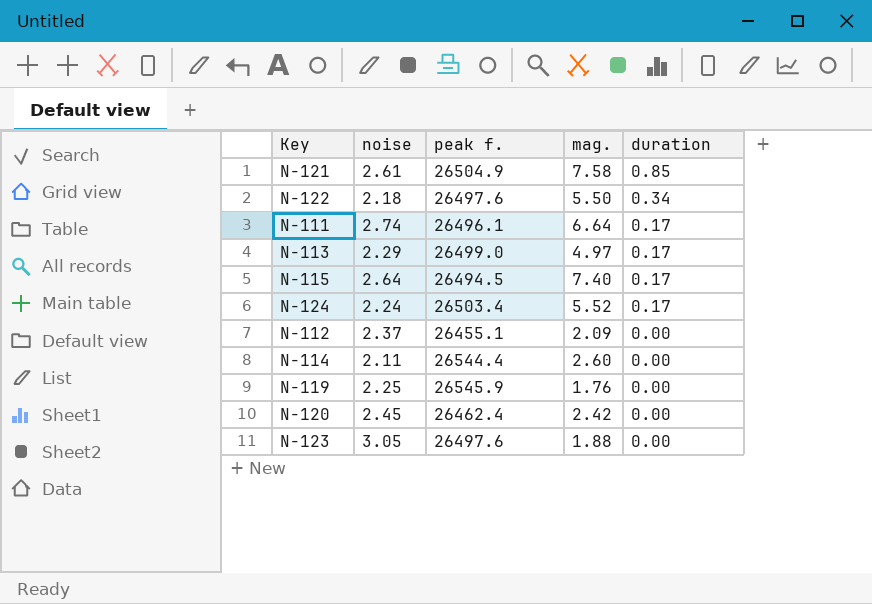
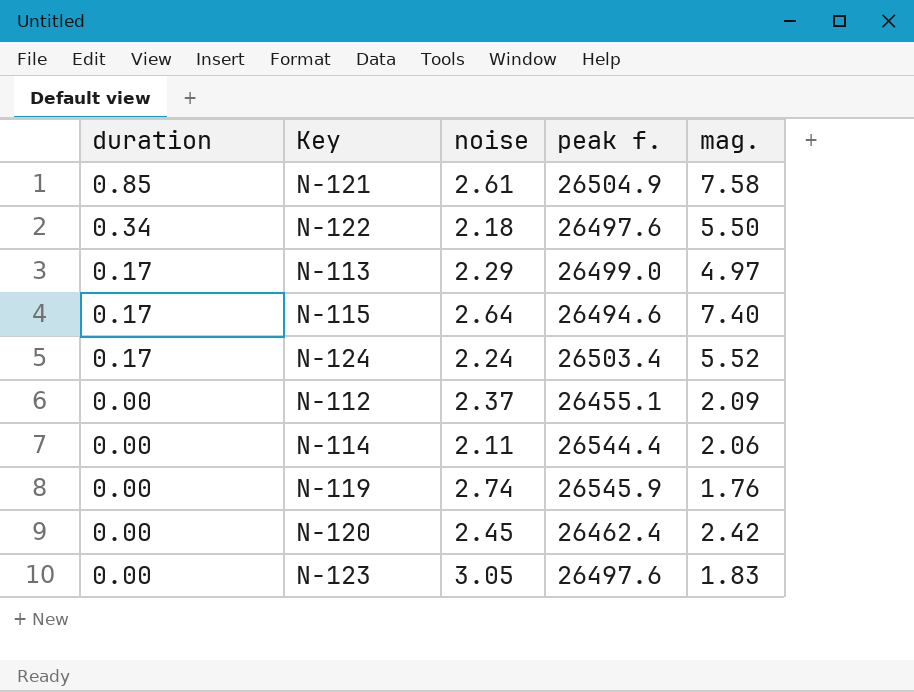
column duration | position: 5 -> 1
row N-111: 2.74 | 26496.1 | 6.64 | 0.17 -> none
N-115 | peak f.: 26494.5 -> 26494.6
N-114 | mag.: 2.60 -> 2.06
N-119 | noise: 2.25 -> 2.74
N-123 | mag.: 1.88 -> 1.83

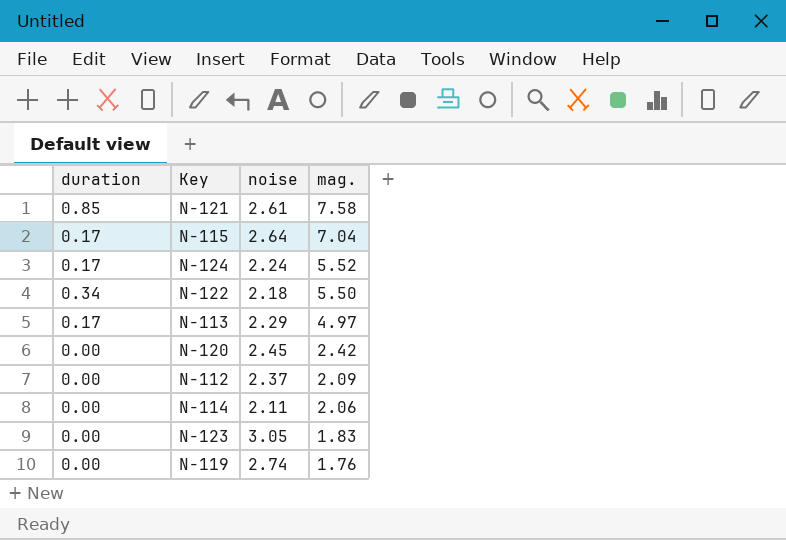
row order: duration descending -> mag. descending
column peak f. | position: 4 -> none
N-115 | mag.: 7.40 -> 7.04

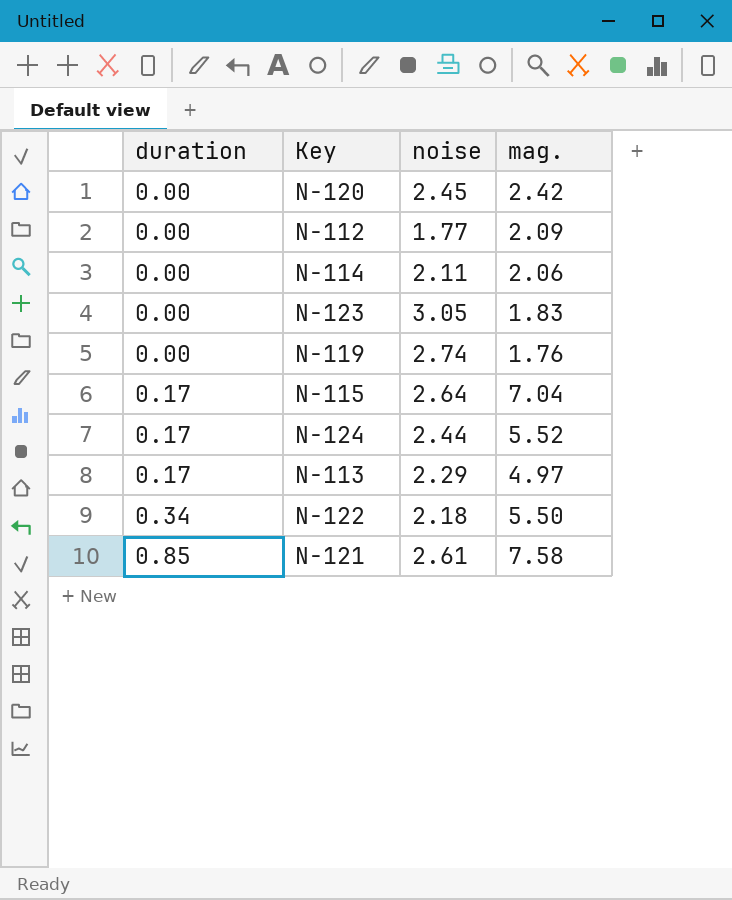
row order: mag. descending -> duration ascending
N-112 | noise: 2.37 -> 1.77
N-124 | noise: 2.24 -> 2.44

